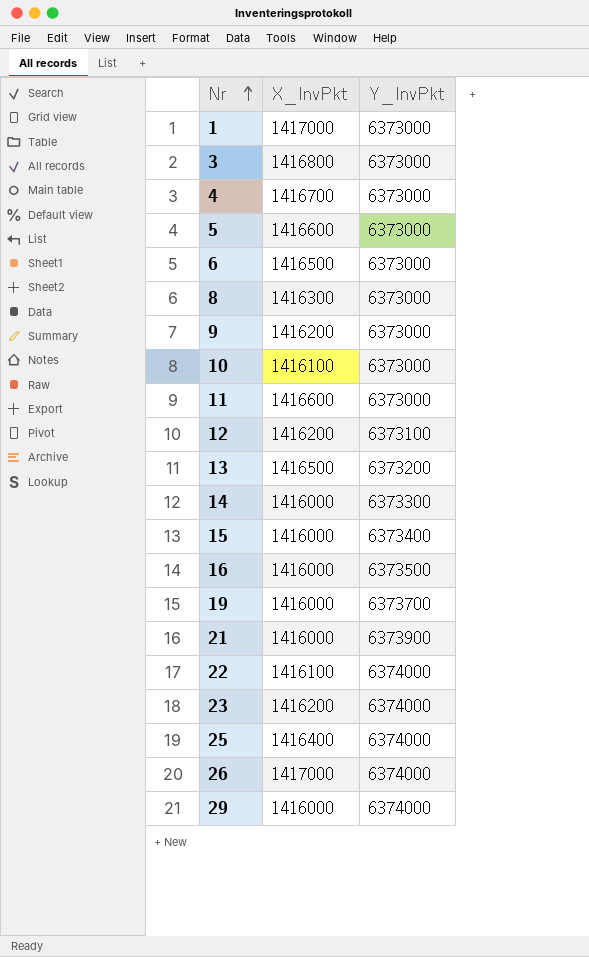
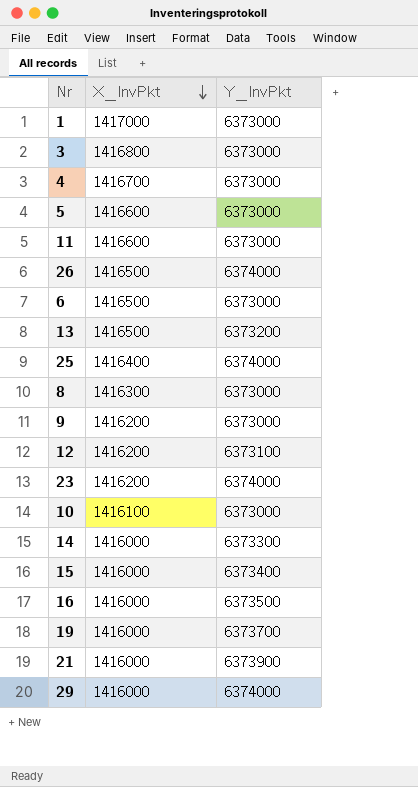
row order: Nr ascending -> X_InvPkt descending
row 22: 1416100 | 6374000 -> none
26 | X_InvPkt: 1417000 -> 1416500

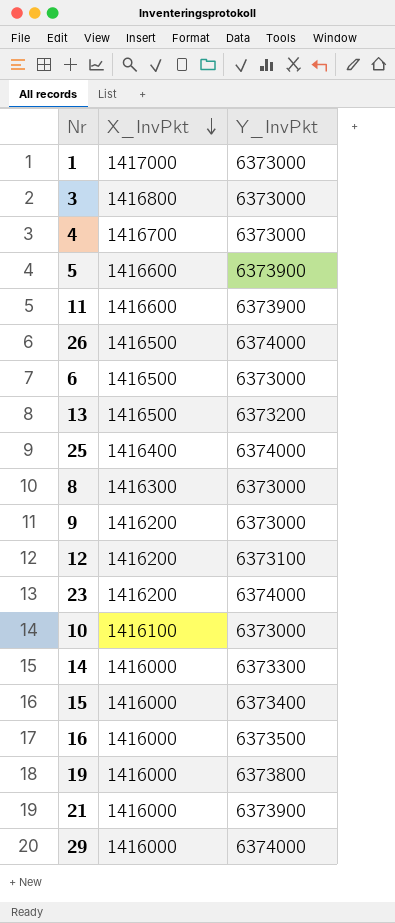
5 | Y_InvPkt: 6373000 -> 6373900
11 | Y_InvPkt: 6373000 -> 6373900
19 | Y_InvPkt: 6373700 -> 6373800

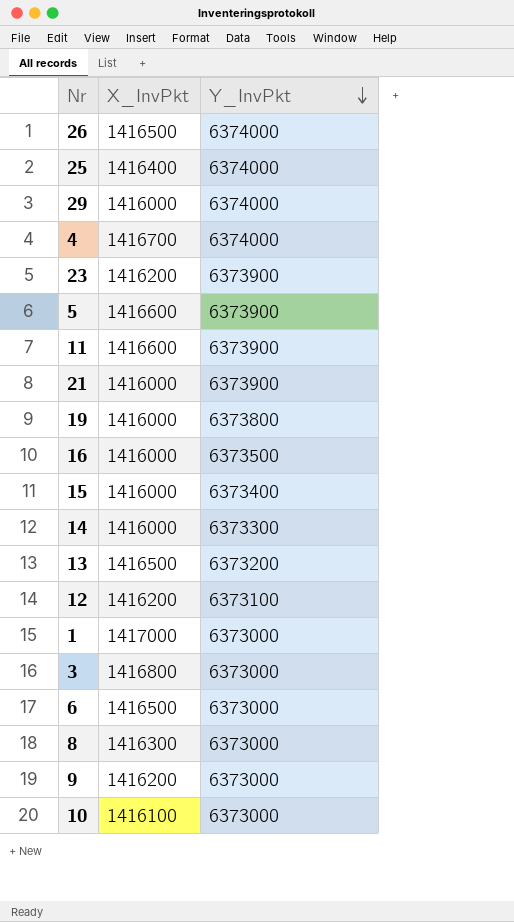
row order: X_InvPkt descending -> Y_InvPkt descending
4 | Y_InvPkt: 6373000 -> 6374000
23 | Y_InvPkt: 6374000 -> 6373900

